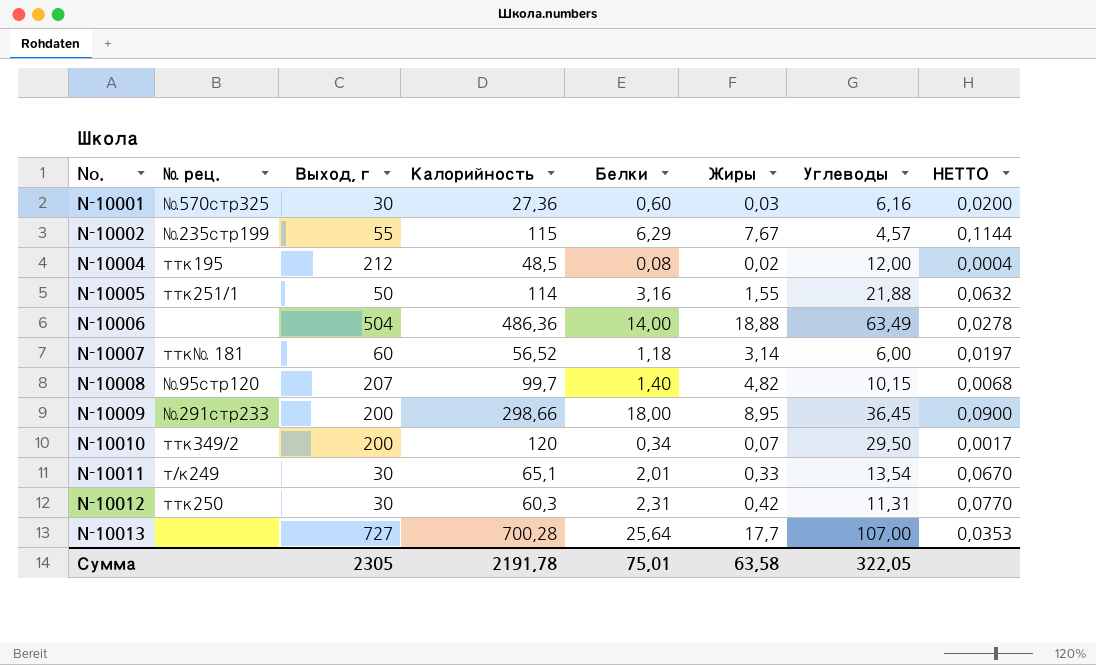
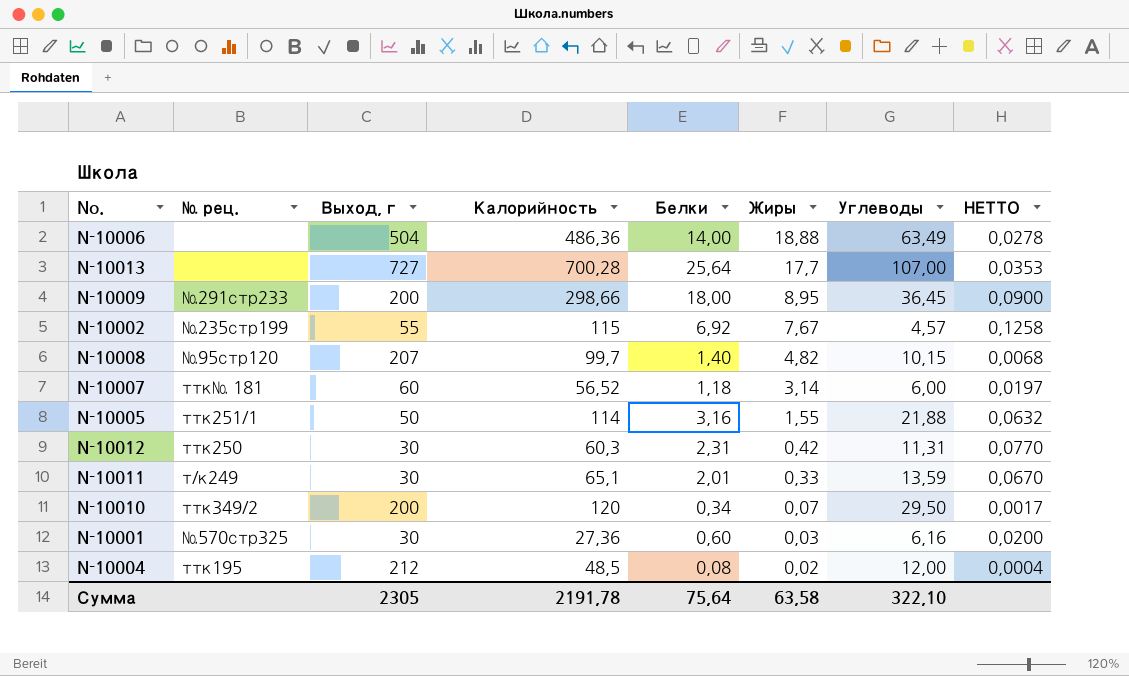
row order: No. ascending -> Жиры descending
N-10002 | Белки: 6,29 -> 6,92
N-10002 | НЕТТО: 0,1144 -> 0,1258
N-10011 | Углеводы: 13,54 -> 13,59
Сумма | Белки: 75,01 -> 75,64
Сумма | Углеводы: 322,05 -> 322,10

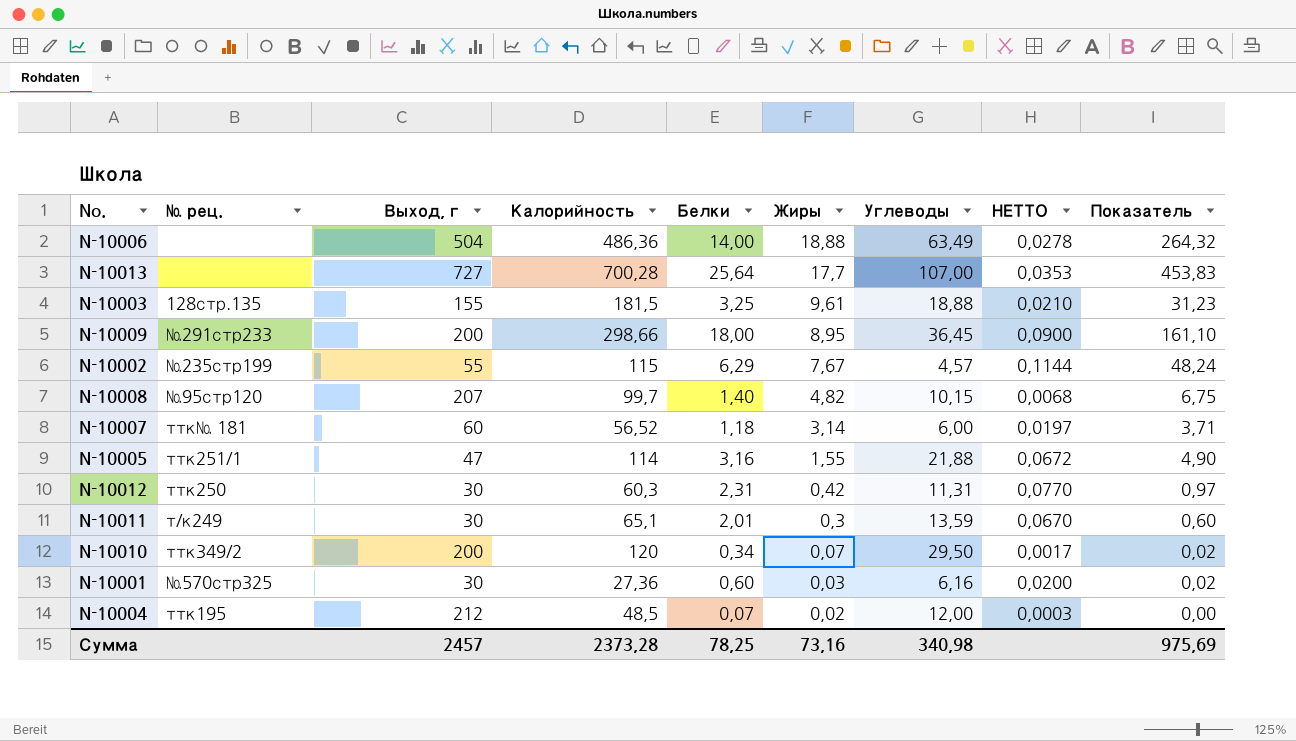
column Показатель | formula: none -> [Белки] * [Жиры]
row N-10003: none -> 128стр.135 | 155 | 181,5 | 3,25 | 9,61 | 18,88 | 0,0210 | 31,23
N-10002 | Белки: 6,92 -> 6,29
N-10002 | НЕТТО: 0,1258 -> 0,1144
N-10005 | Выход, г: 50 -> 47
N-10005 | НЕТТО: 0,0632 -> 0,0672
N-10011 | Жиры: 0,33 -> 0,3
N-10004 | Белки: 0,08 -> 0,07
N-10004 | НЕТТО: 0,0004 -> 0,0003
Сумма | Выход, г: 2305 -> 2457
Сумма | Калорийность: 2191,78 -> 2373,28
Сумма | Белки: 75,64 -> 78,25
Сумма | Жиры: 63,58 -> 73,16
Сумма | Углеводы: 322,10 -> 340,98

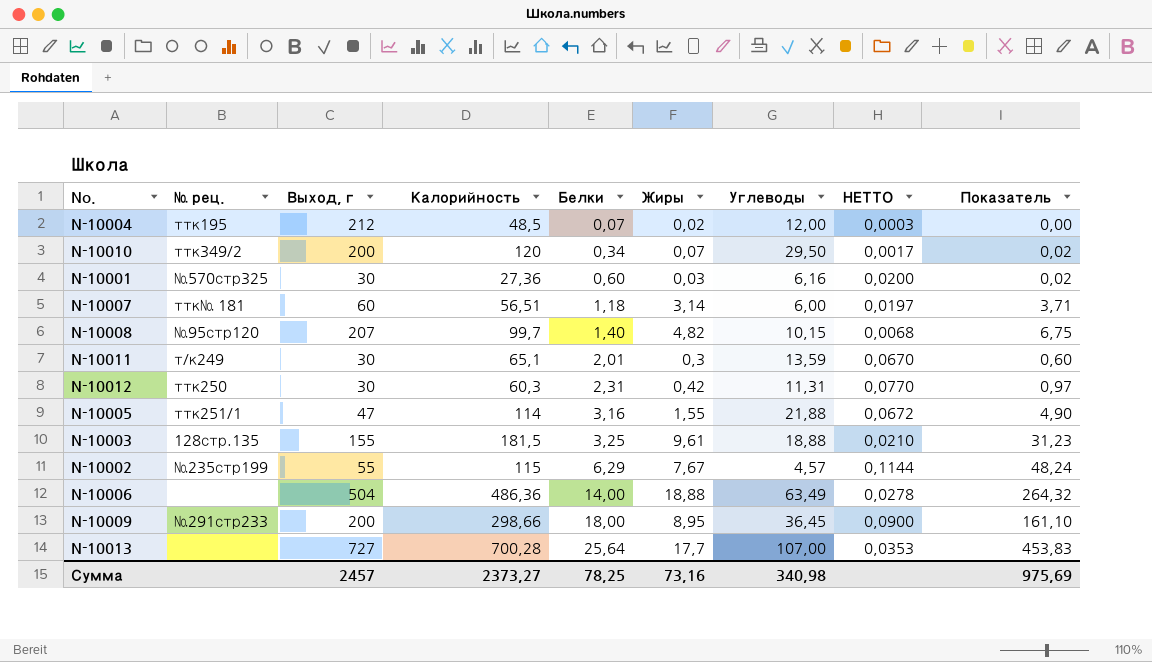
row order: Жиры descending -> Белки ascending
N-10007 | Калорийность: 56,52 -> 56,51
Сумма | Калорийность: 2373,28 -> 2373,27

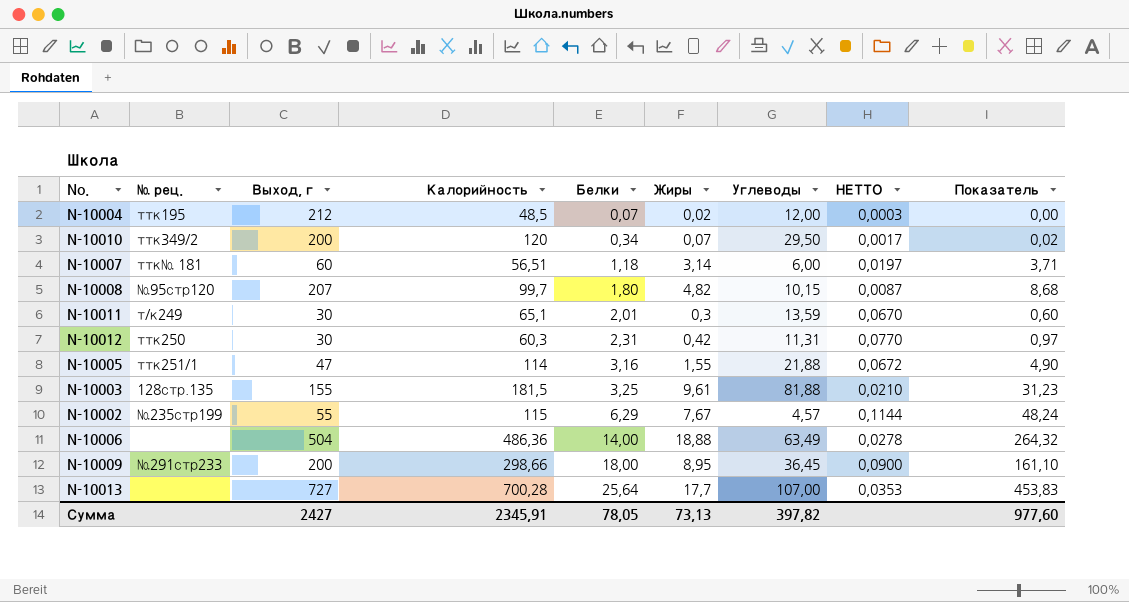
row N-10001: №570стр325 | 30 | 27,36 | 0,60 | 0,03 | 6,16 | 0,0200 | 0,02 -> none
N-10008 | Белки: 1,40 -> 1,80
N-10008 | НЕТТО: 0,0068 -> 0,0087
N-10008 | Показатель: 6,75 -> 8,68
N-10003 | Углеводы: 18,88 -> 81,88
Сумма | Выход, г: 2457 -> 2427
Сумма | Калорийность: 2373,27 -> 2345,91
Сумма | Белки: 78,25 -> 78,05
Сумма | Жиры: 73,16 -> 73,13
Сумма | Углеводы: 340,98 -> 397,82
Сумма | Показатель: 975,69 -> 977,60

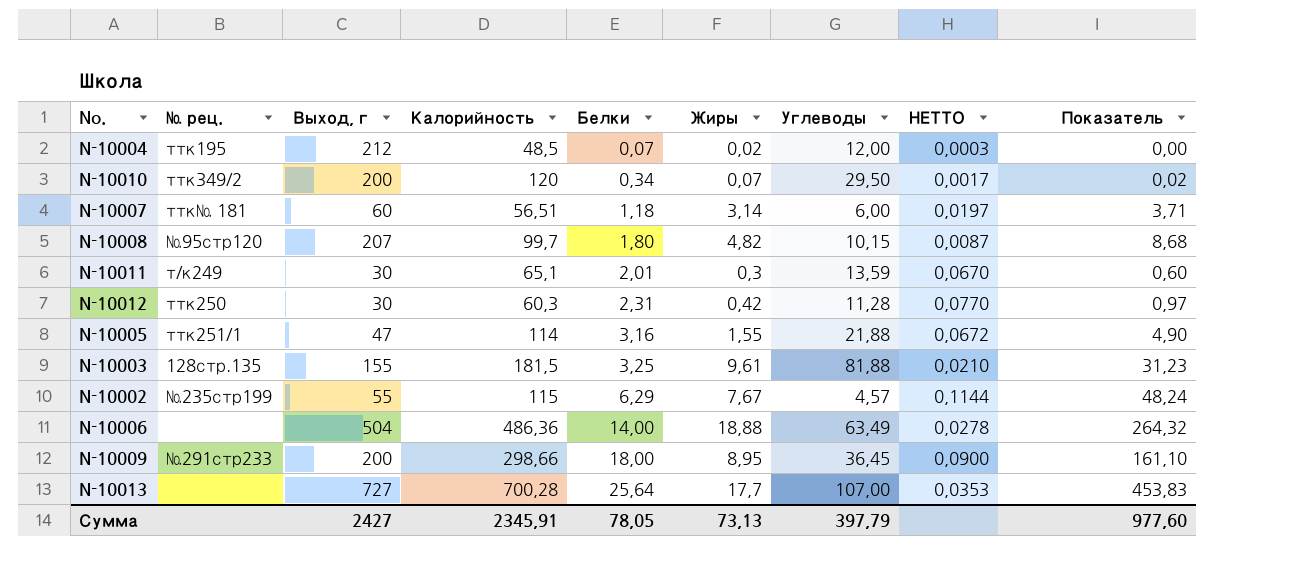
N-10012 | Углеводы: 11,31 -> 11,28
Сумма | Углеводы: 397,82 -> 397,79

